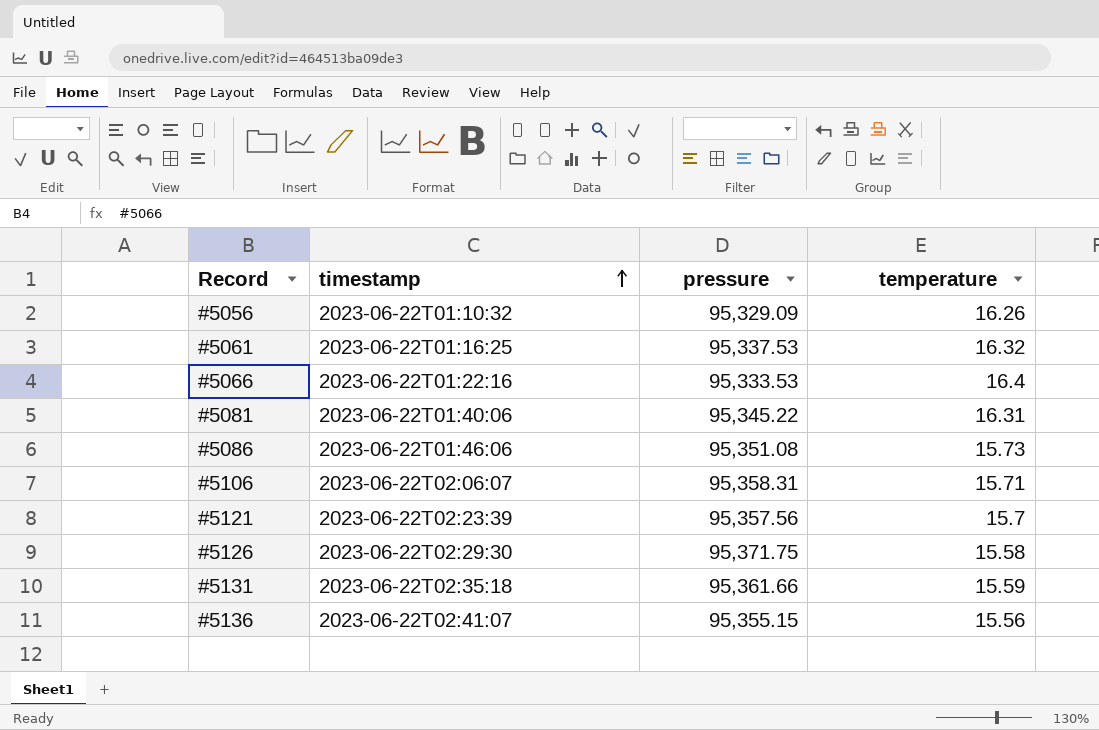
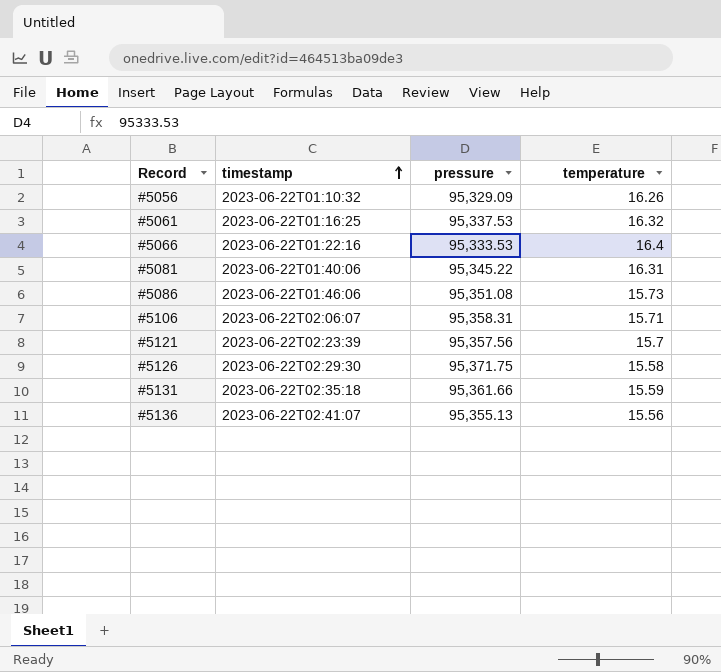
#5136 | pressure: 95,355.15 -> 95,355.13

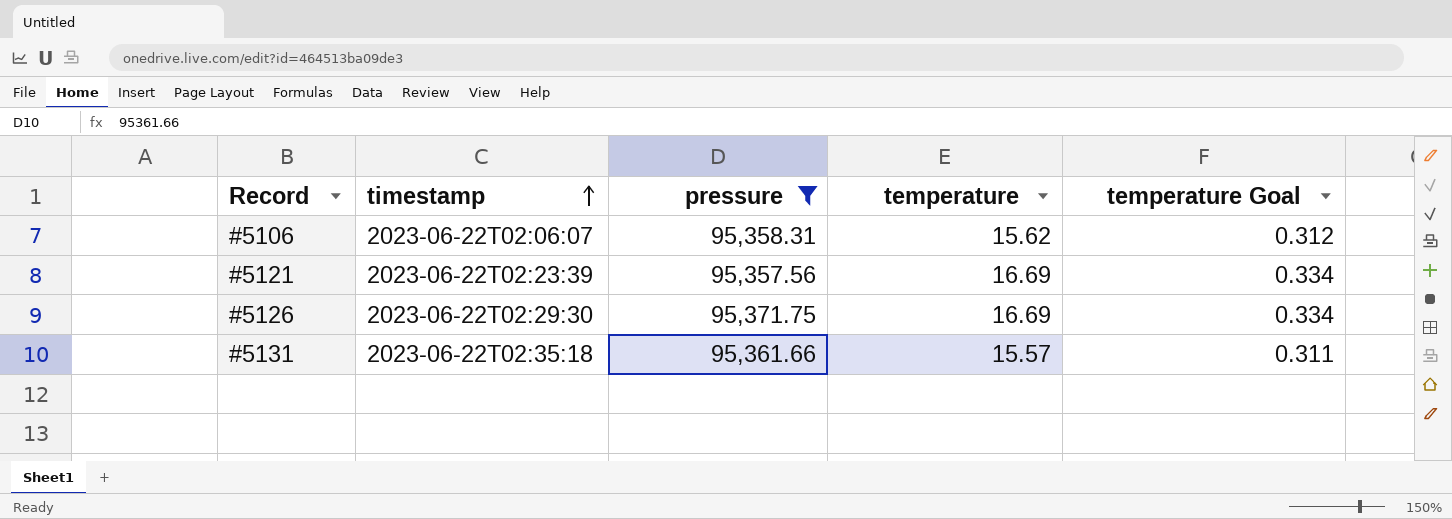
filter: none -> pressure >= 95,357.56
column temperature Goal | formula: none -> [temperature] * 0.02
#5106 | temperature: 15.71 -> 15.62
#5121 | temperature: 15.7 -> 16.69
#5126 | temperature: 15.58 -> 16.69
#5131 | temperature: 15.59 -> 15.57

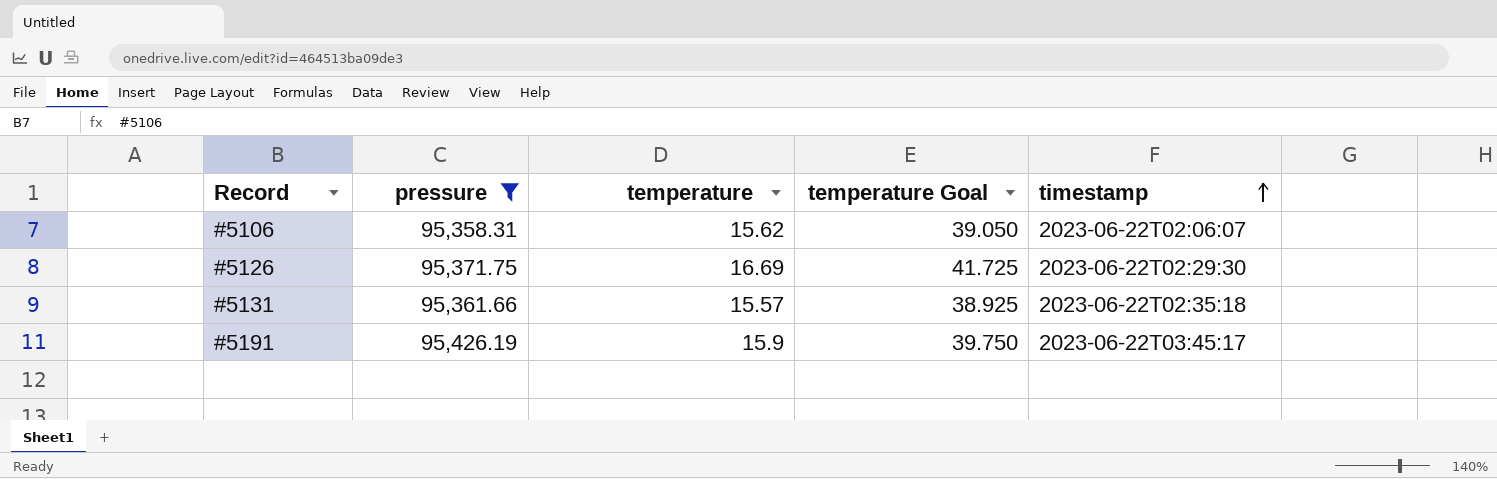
column temperature Goal | formula: [temperature] * 0.02 -> [temperature] * 2.5
column timestamp | position: 2 -> 5
row #5121: 2023-06-22T02:23:39 | 95,357.56 | 16.69 | 0.334 -> none
row #5191: none -> 95,426.19 | 15.9 | 39.750 | 2023-06-22T03:45:17

